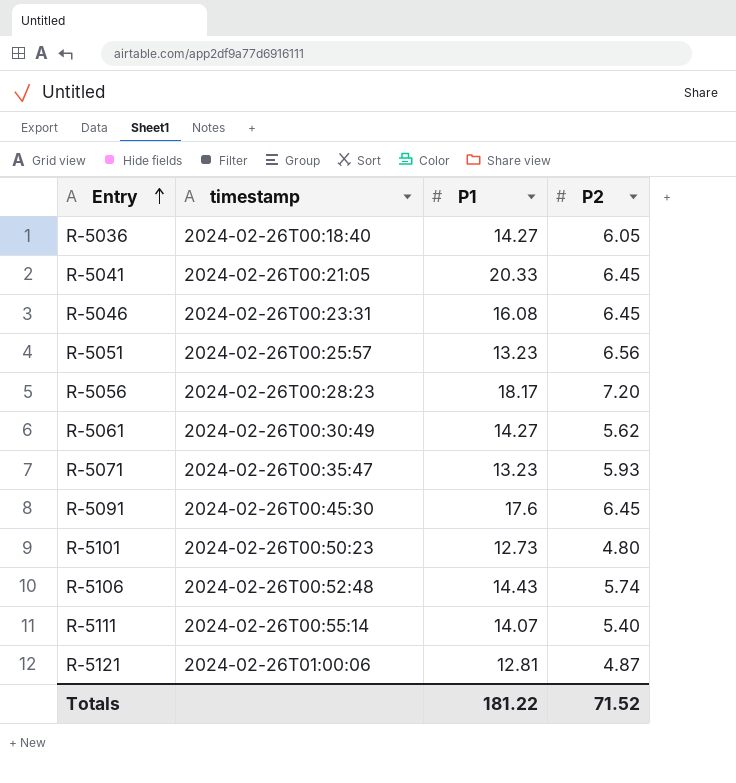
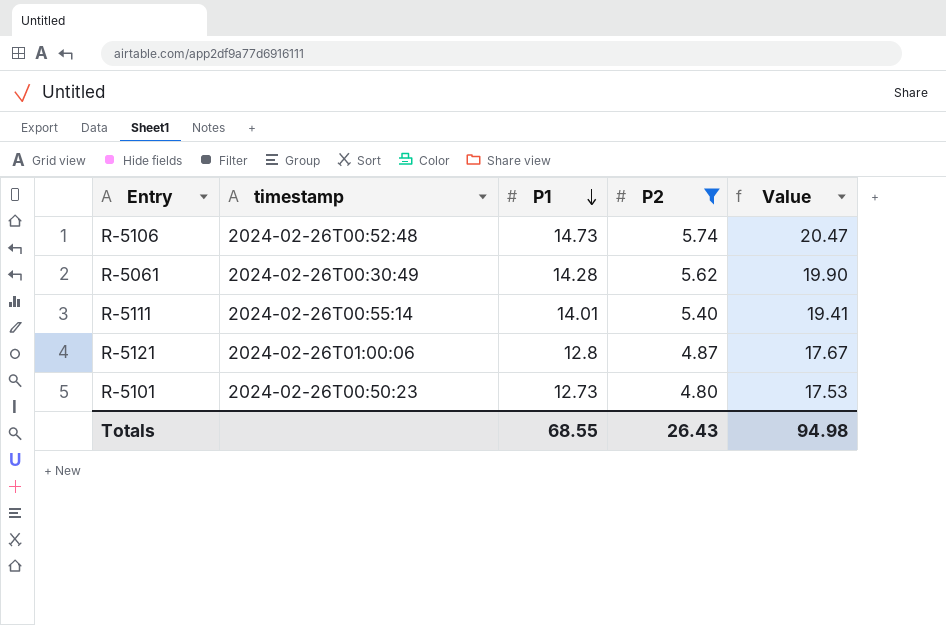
filter: none -> P2 <= 5.74
row order: Entry ascending -> P1 descending
column Value | formula: none -> [P1] + [P2]
R-5106 | P1: 14.43 -> 14.73
R-5061 | P1: 14.27 -> 14.28
R-5111 | P1: 14.07 -> 14.01
R-5121 | P1: 12.81 -> 12.8
Totals | P1: 181.22 -> 68.55
Totals | P2: 71.52 -> 26.43

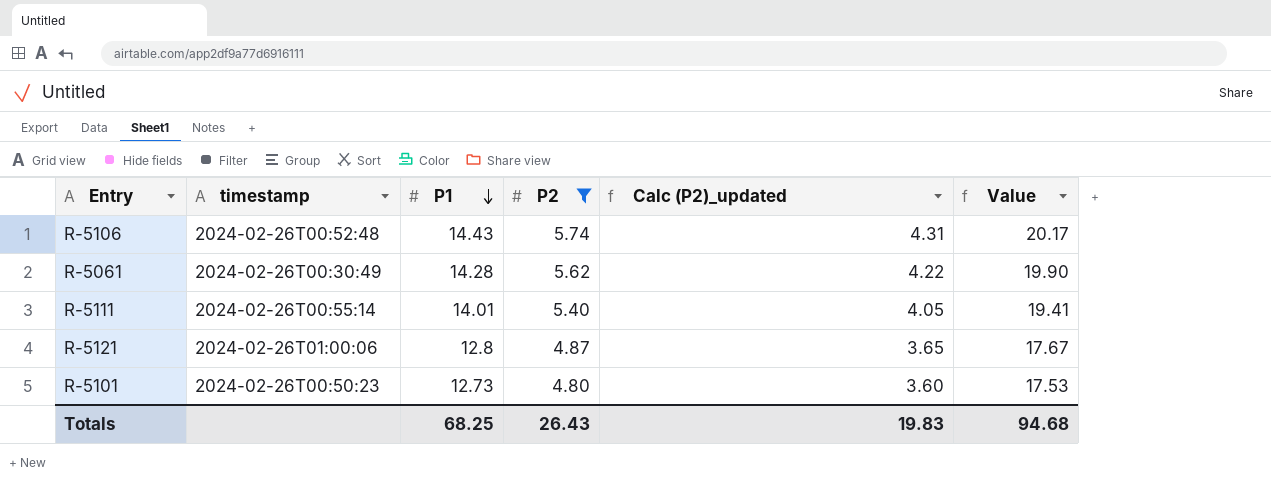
column Calc (P2)_updated | formula: none -> [P2] * 0.75
R-5106 | P1: 14.73 -> 14.43
R-5106 | Value: 20.47 -> 20.17
Totals | P1: 68.55 -> 68.25
Totals | Value: 94.98 -> 94.68

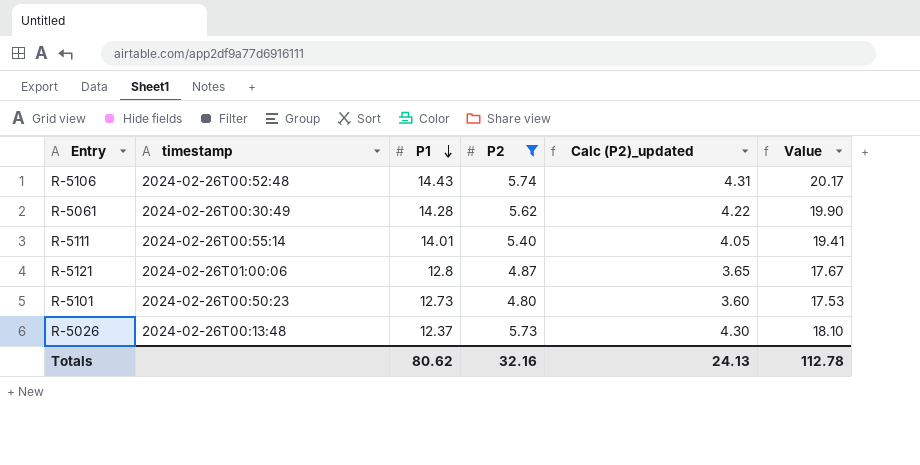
row R-5026: none -> 2024-02-26T00:13:48 | 12.37 | 5.73 | 4.30 | 18.10
Totals | P1: 68.25 -> 80.62
Totals | P2: 26.43 -> 32.16
Totals | Calc (P2)_updated: 19.83 -> 24.13
Totals | Value: 94.68 -> 112.78

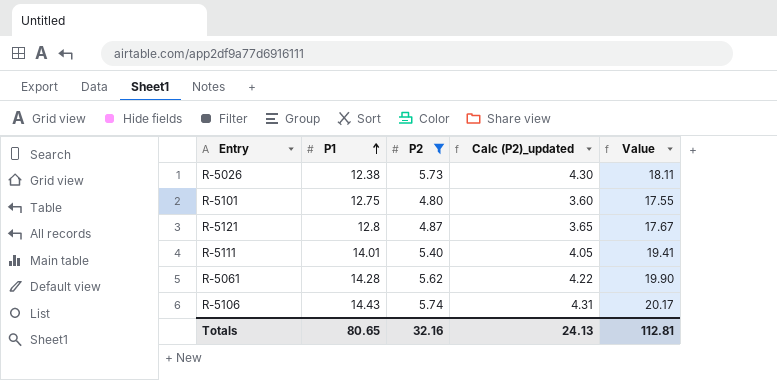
row order: P1 descending -> P1 ascending
column timestamp | position: 2 -> none
R-5026 | P1: 12.37 -> 12.38
R-5026 | Value: 18.10 -> 18.11
R-5101 | P1: 12.73 -> 12.75
R-5101 | Value: 17.53 -> 17.55
Totals | P1: 80.62 -> 80.65
Totals | Value: 112.78 -> 112.81

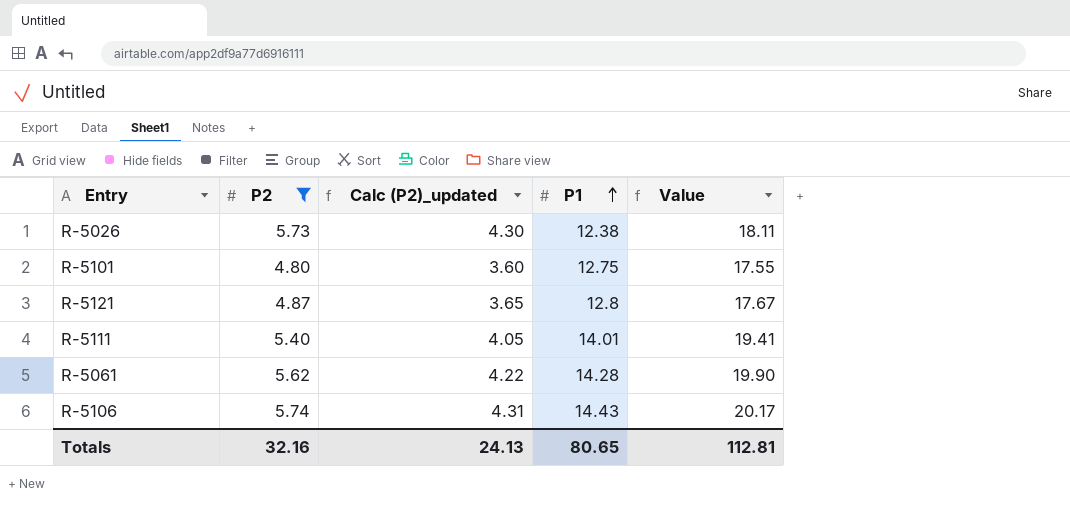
column P1 | position: 2 -> 4

